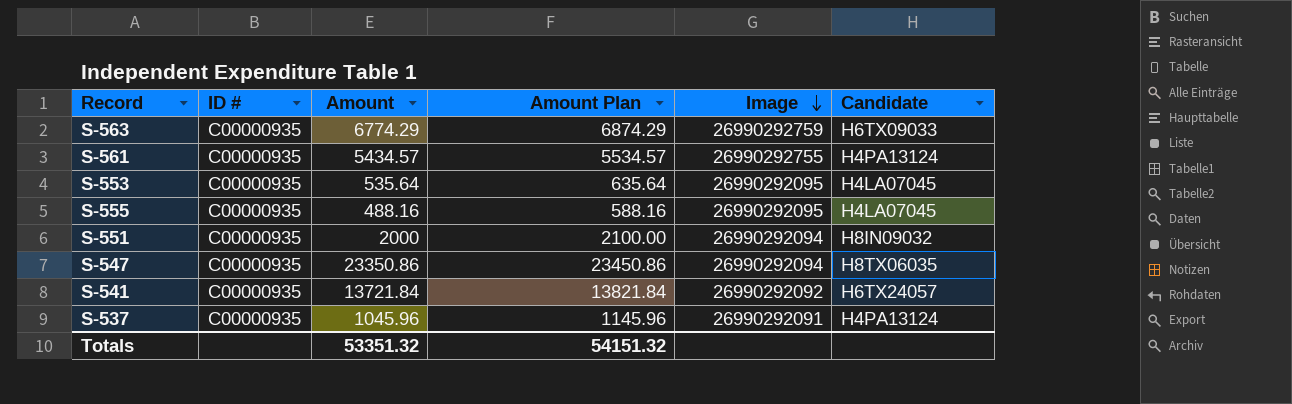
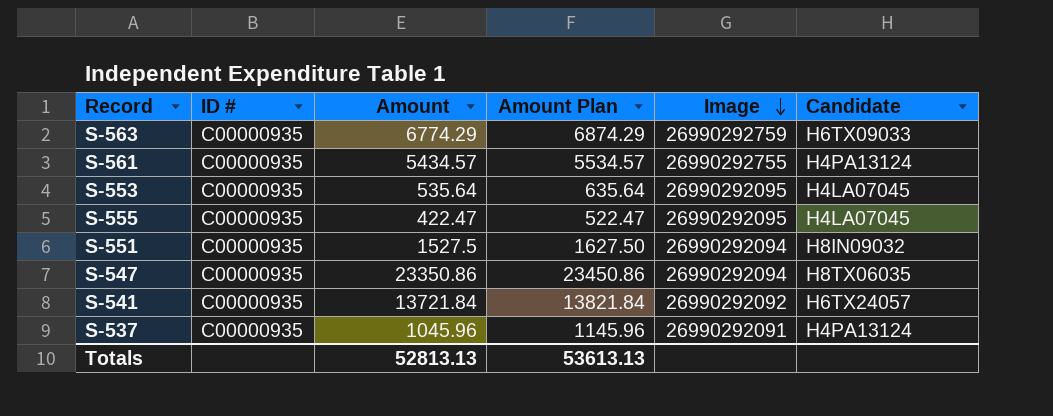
S-555 | Amount: 488.16 -> 422.47
S-555 | Amount Plan: 588.16 -> 522.47
S-551 | Amount: 2000 -> 1527.5
S-551 | Amount Plan: 2100.00 -> 1627.50
Totals | Amount: 53351.32 -> 52813.13
Totals | Amount Plan: 54151.32 -> 53613.13

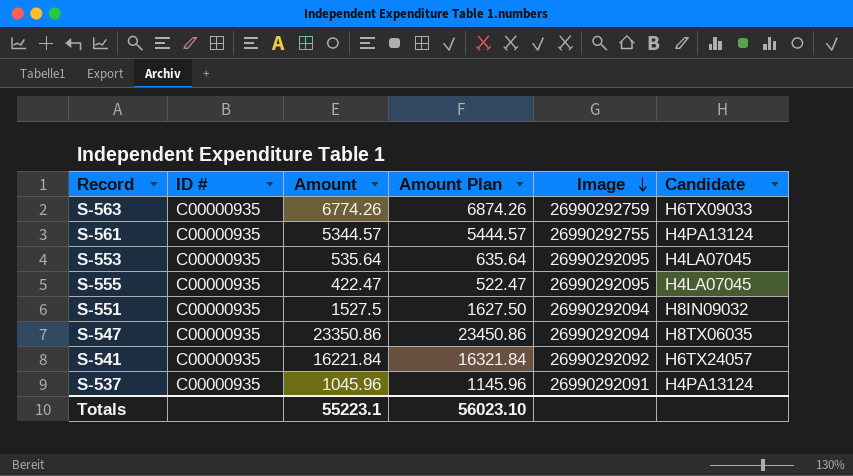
S-563 | Amount: 6774.29 -> 6774.26
S-563 | Amount Plan: 6874.29 -> 6874.26
S-561 | Amount: 5434.57 -> 5344.57
S-561 | Amount Plan: 5534.57 -> 5444.57
S-541 | Amount: 13721.84 -> 16221.84
S-541 | Amount Plan: 13821.84 -> 16321.84
Totals | Amount: 52813.13 -> 55223.1
Totals | Amount Plan: 53613.13 -> 56023.10

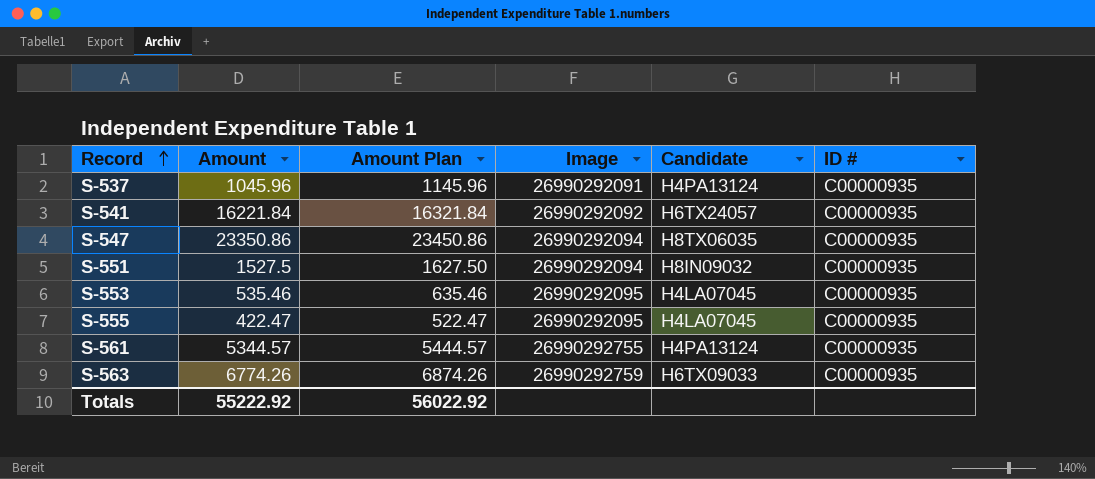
row order: Image descending -> Record ascending
column ID # | position: 2 -> 6
S-553 | Amount: 535.64 -> 535.46
S-553 | Amount Plan: 635.64 -> 635.46
Totals | Amount: 55223.1 -> 55222.92
Totals | Amount Plan: 56023.10 -> 56022.92

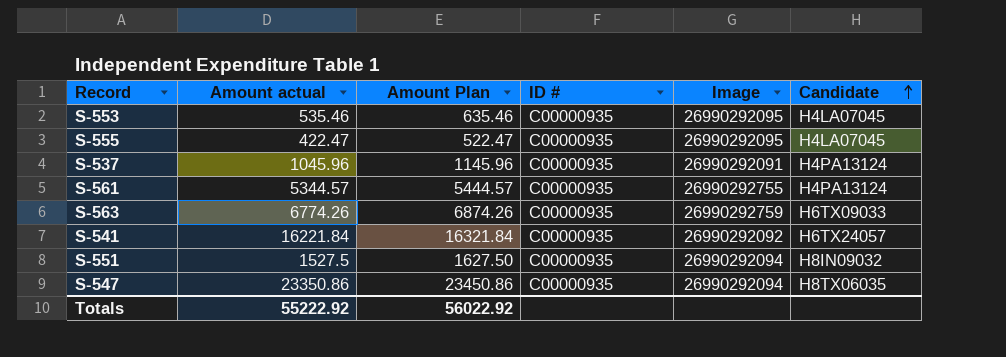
row order: Record ascending -> Candidate ascending
column name: Amount -> Amount actual
column ID # | position: 6 -> 4

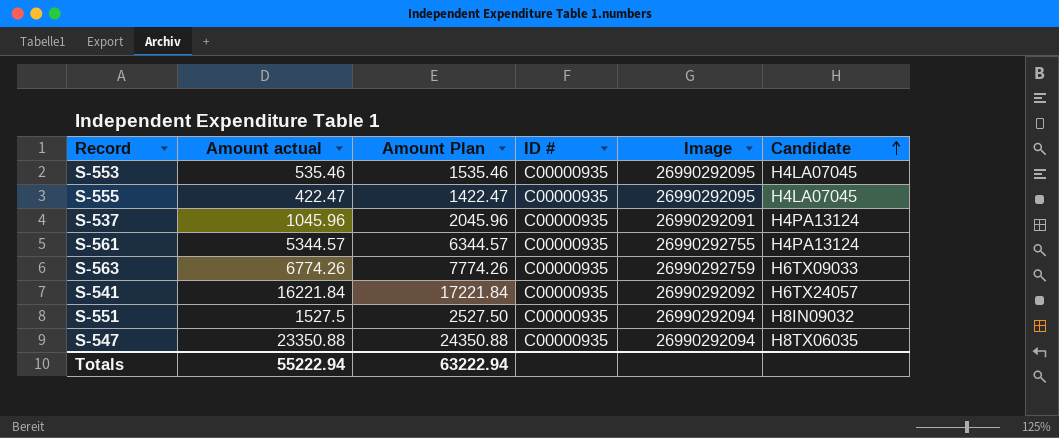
column Amount Plan | formula: [Amount actual] + 100 -> [Amount actual] + 1000
S-547 | Amount actual: 23350.86 -> 23350.88
Totals | Amount actual: 55222.92 -> 55222.94
Totals | Amount Plan: 56022.92 -> 63222.94

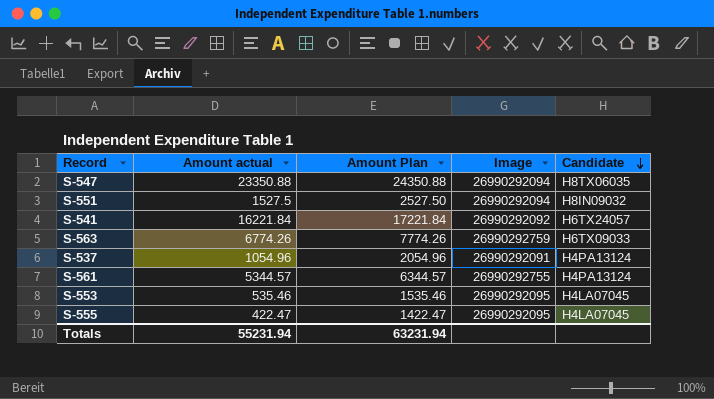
row order: Candidate ascending -> Candidate descending
column ID # | position: 4 -> none
S-537 | Amount actual: 1045.96 -> 1054.96
S-537 | Amount Plan: 2045.96 -> 2054.96
Totals | Amount actual: 55222.94 -> 55231.94
Totals | Amount Plan: 63222.94 -> 63231.94

